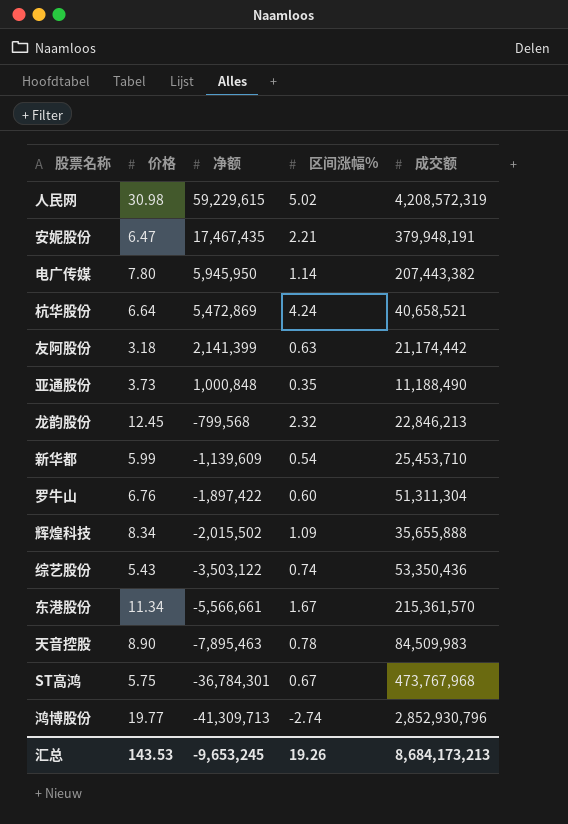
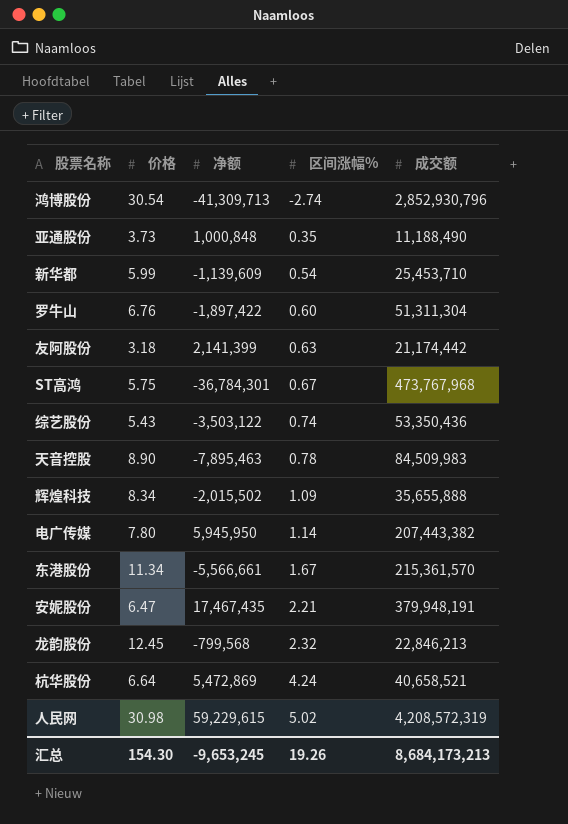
row order: 净额 descending -> 区间涨幅% ascending
鸿博股份 | 价格: 19.77 -> 30.54
汇总 | 价格: 143.53 -> 154.30

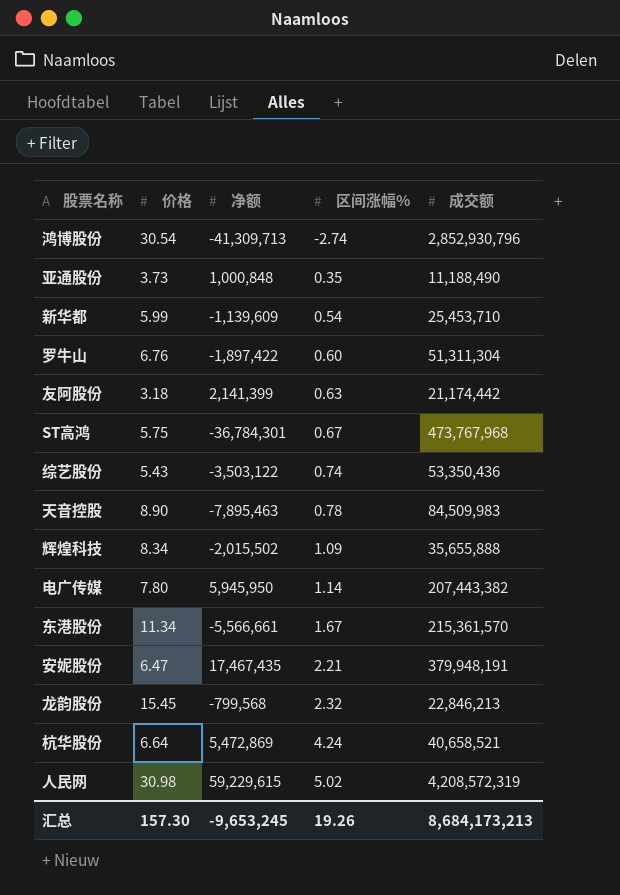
龙韵股份 | 价格: 12.45 -> 15.45
汇总 | 价格: 154.30 -> 157.30

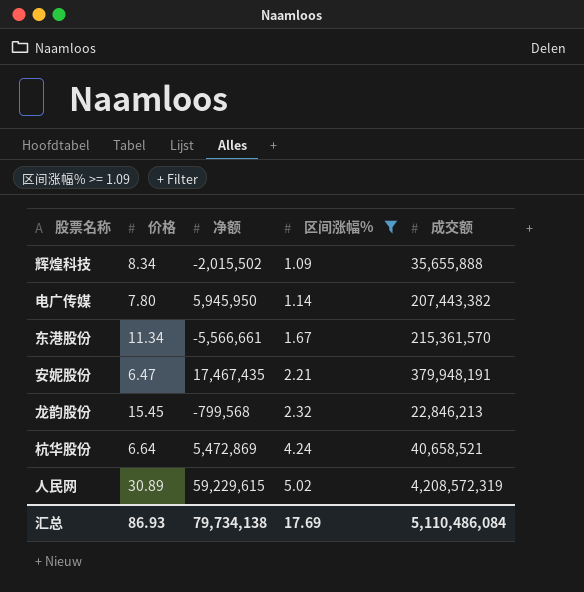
filter: none -> 区间涨幅% >= 1.09
人民网 | 价格: 30.98 -> 30.89
汇总 | 价格: 157.30 -> 86.93
汇总 | 净额: -9,653,245 -> 79,734,138
汇总 | 区间涨幅%: 19.26 -> 17.69
汇总 | 成交额: 8,684,173,213 -> 5,110,486,084

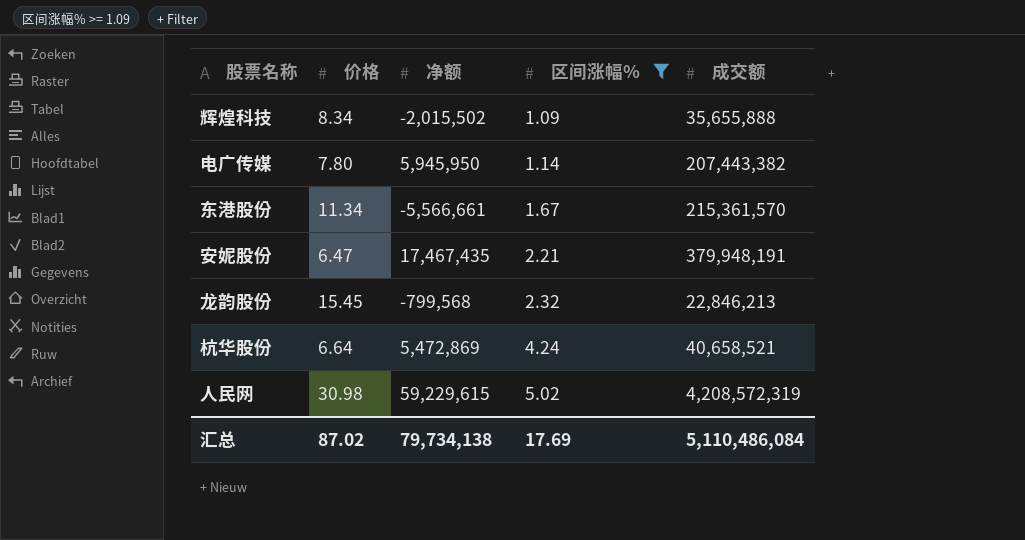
人民网 | 价格: 30.89 -> 30.98
汇总 | 价格: 86.93 -> 87.02

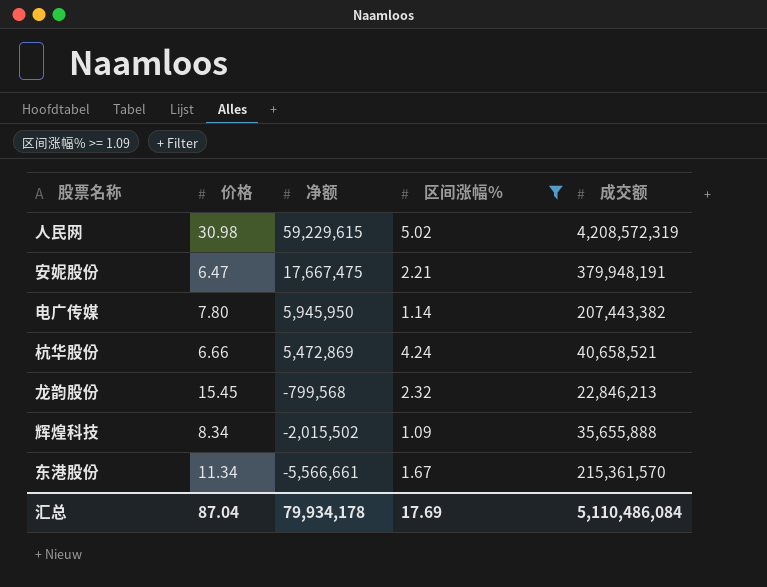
row order: 区间涨幅% ascending -> 净额 descending
安妮股份 | 净额: 17,467,435 -> 17,667,475
杭华股份 | 价格: 6.64 -> 6.66
汇总 | 价格: 87.02 -> 87.04
汇总 | 净额: 79,734,138 -> 79,934,178

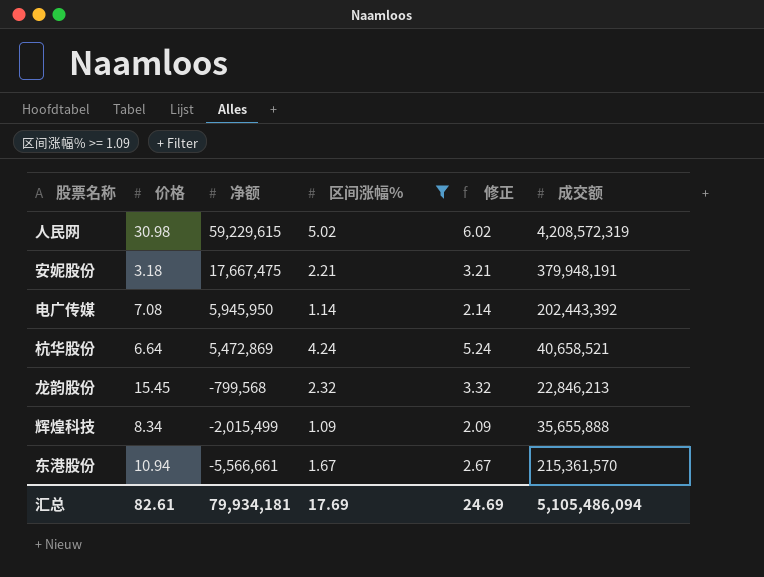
column 修正 | formula: none -> [区间涨幅%] + 1
安妮股份 | 价格: 6.47 -> 3.18
电广传媒 | 价格: 7.80 -> 7.08
电广传媒 | 成交额: 207,443,382 -> 202,443,392
杭华股份 | 价格: 6.66 -> 6.64
辉煌科技 | 净额: -2,015,502 -> -2,015,499
东港股份 | 价格: 11.34 -> 10.94
汇总 | 价格: 87.04 -> 82.61
汇总 | 净额: 79,934,178 -> 79,934,181
汇总 | 成交额: 5,110,486,084 -> 5,105,486,094

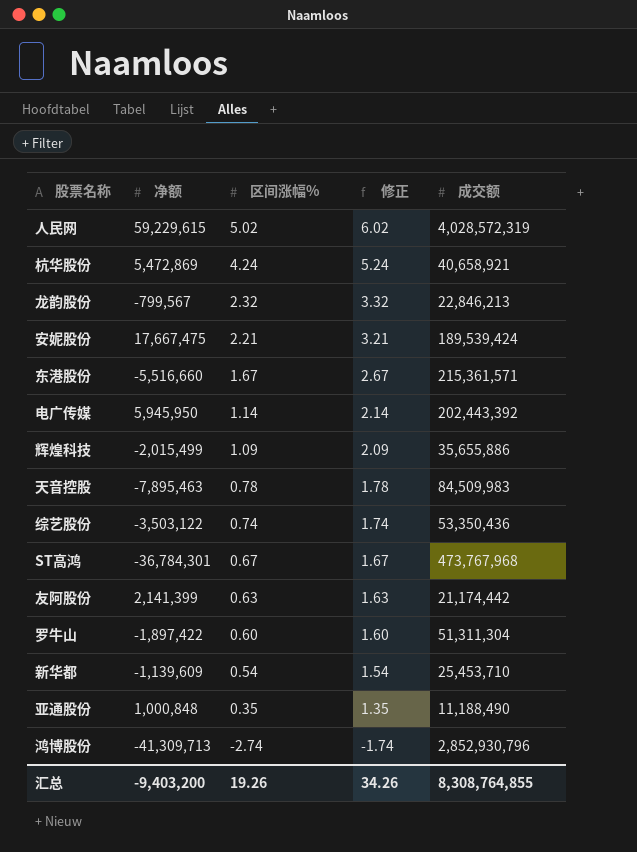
filter: 区间涨幅% >= 1.09 -> none
row order: 净额 descending -> 区间涨幅% descending
column 价格 | position: 2 -> none
人民网 | 成交额: 4,208,572,319 -> 4,028,572,319
杭华股份 | 成交额: 40,658,521 -> 40,658,921
龙韵股份 | 净额: -799,568 -> -799,567
安妮股份 | 成交额: 379,948,191 -> 189,539,424
东港股份 | 净额: -5,566,661 -> -5,516,660
东港股份 | 成交额: 215,361,570 -> 215,361,571
辉煌科技 | 成交额: 35,655,888 -> 35,655,886
汇总 | 净额: 79,934,181 -> -9,403,200
汇总 | 区间涨幅%: 17.69 -> 19.26
汇总 | 修正: 24.69 -> 34.26
汇总 | 成交额: 5,105,486,094 -> 8,308,764,855

